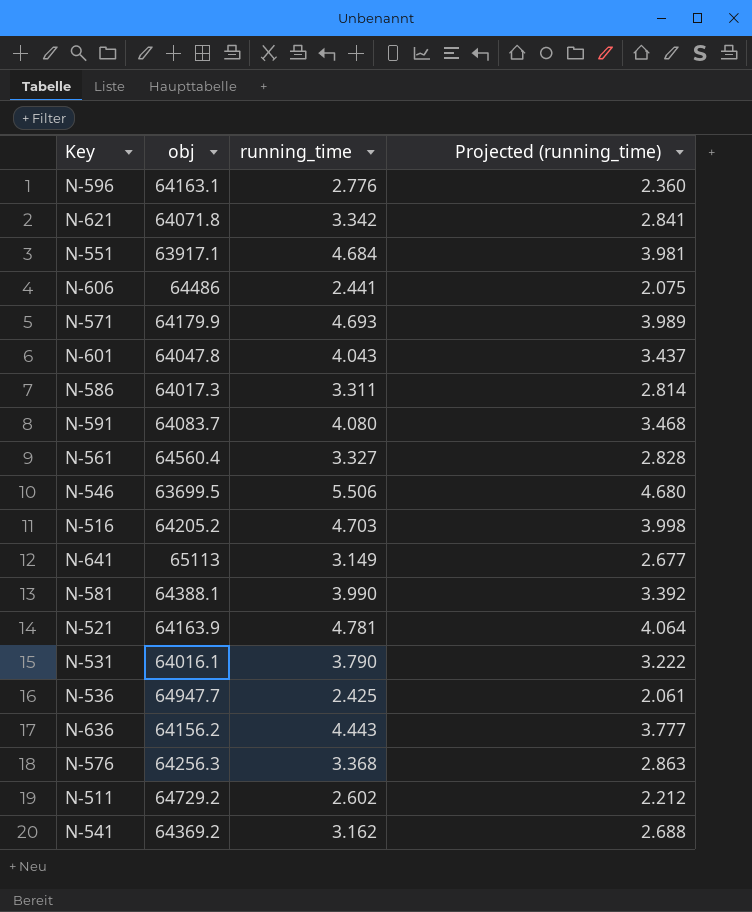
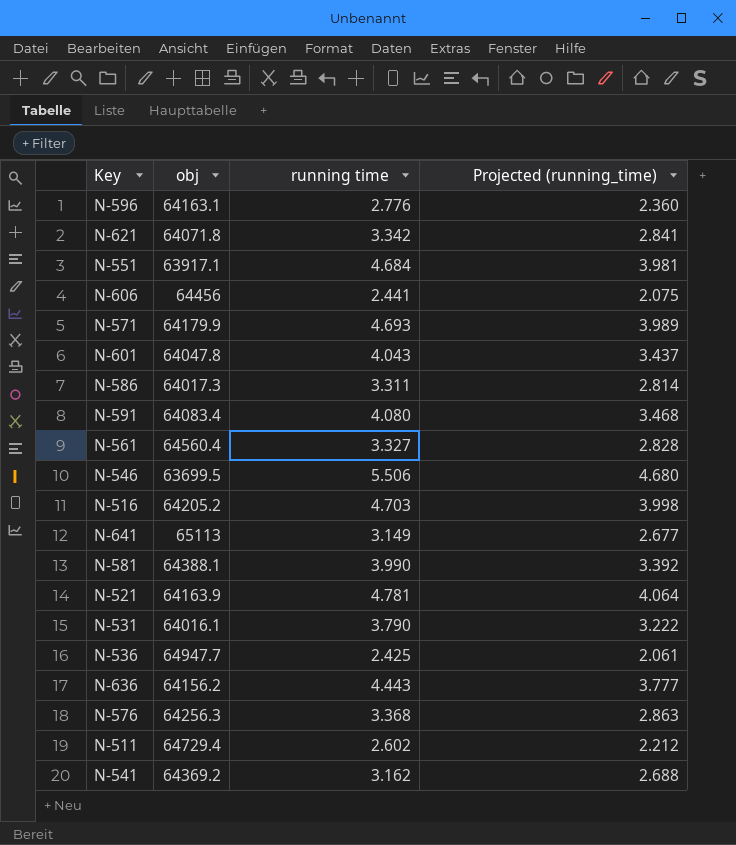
column name: running_time -> running time
N-606 | obj: 64486 -> 64456
N-591 | obj: 64083.7 -> 64083.4
N-511 | obj: 64729.2 -> 64729.4

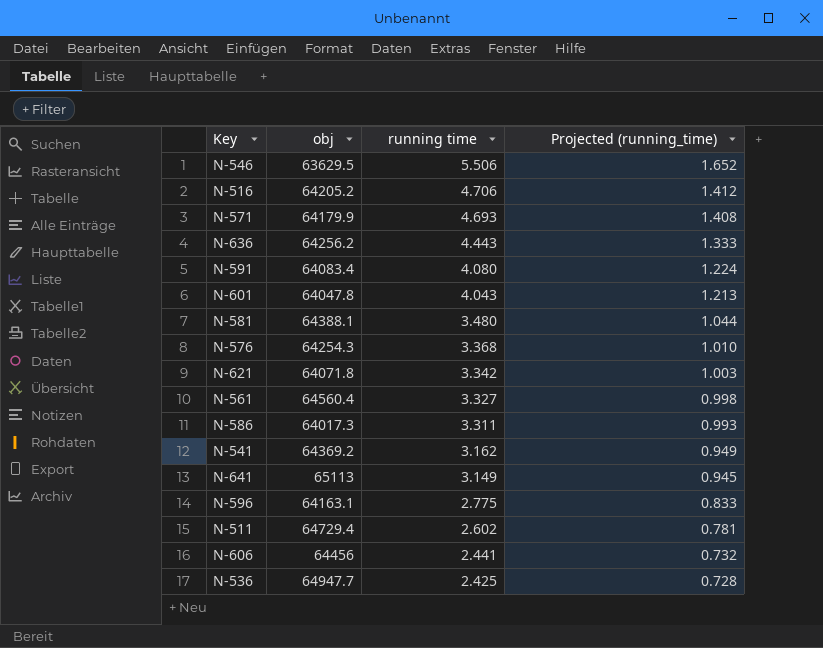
row order: none -> running time descending
column Projected (running_time) | formula: [running time] * 0.85 -> [running time] * 0.3
row N-551: 63917.1 | 4.684 | 3.981 -> none
row N-521: 64163.9 | 4.781 | 4.064 -> none
row N-531: 64016.1 | 3.790 | 3.222 -> none
N-546 | obj: 63699.5 -> 63629.5
N-516 | running time: 4.703 -> 4.706
N-636 | obj: 64156.2 -> 64256.2
N-581 | running time: 3.990 -> 3.480
N-576 | obj: 64256.3 -> 64254.3
N-596 | running time: 2.776 -> 2.775

